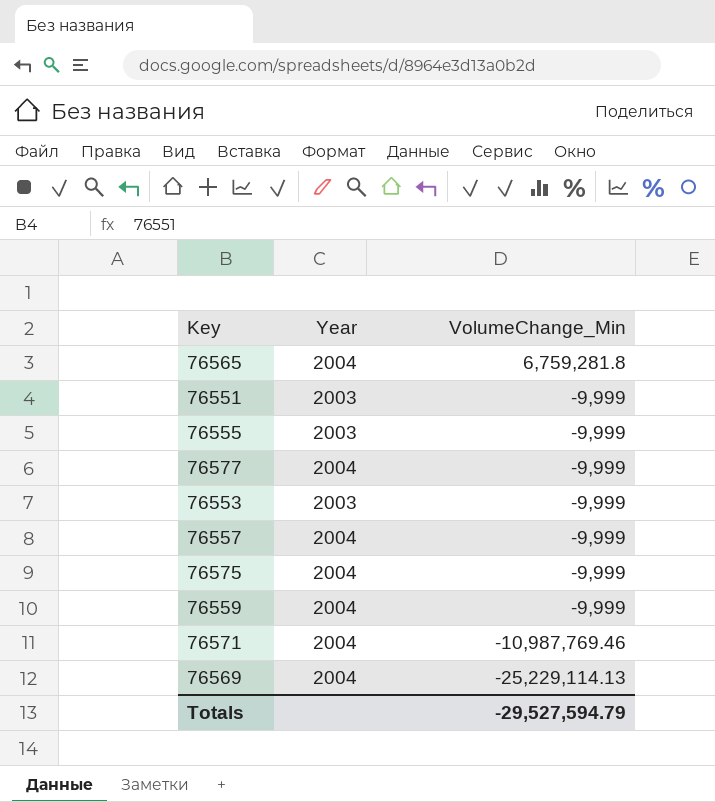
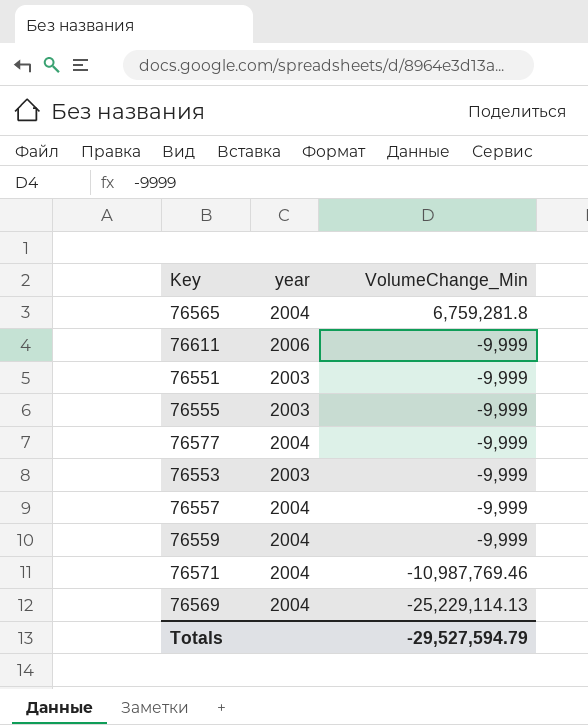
column name: Year -> year
row 76575: 2004 | -9,999 -> none
row 76611: none -> 2006 | -9,999

